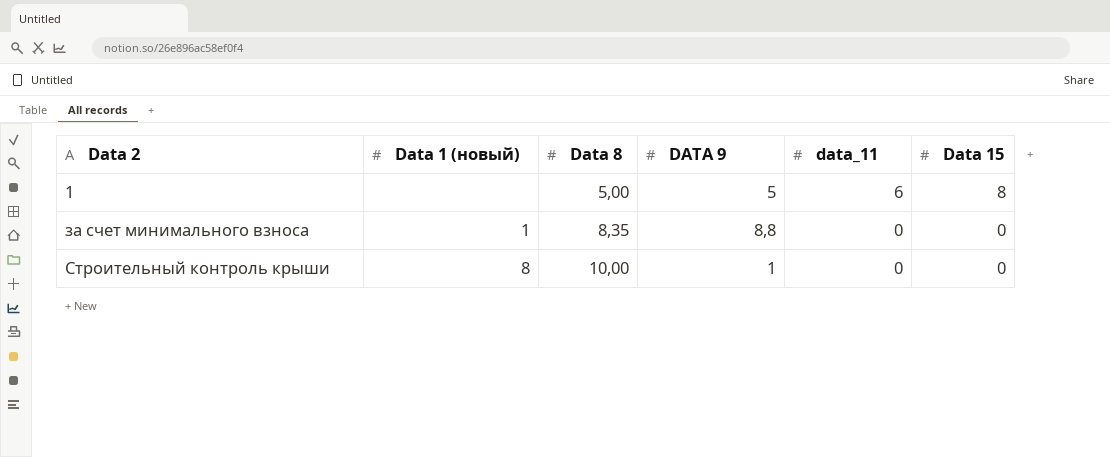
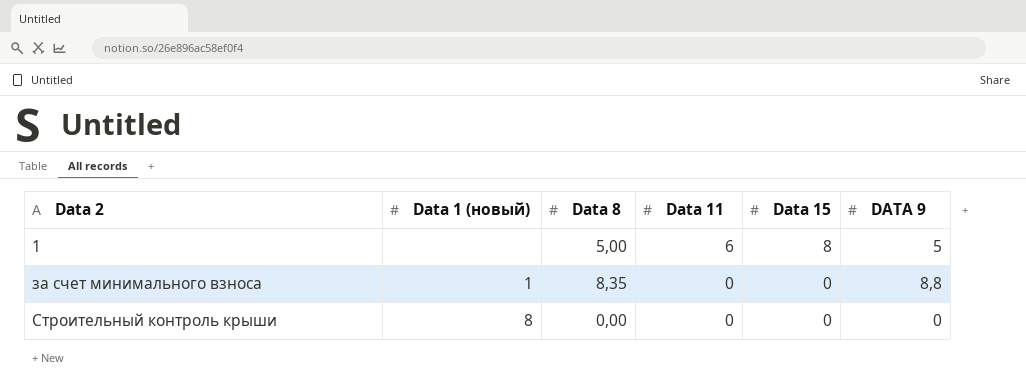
column name: data_11 -> Data 11
column DATA 9 | position: 4 -> 6
Строительный контроль крыши | Data 8: 10,00 -> 0,00
Строительный контроль крыши | DATA 9: 1 -> 0

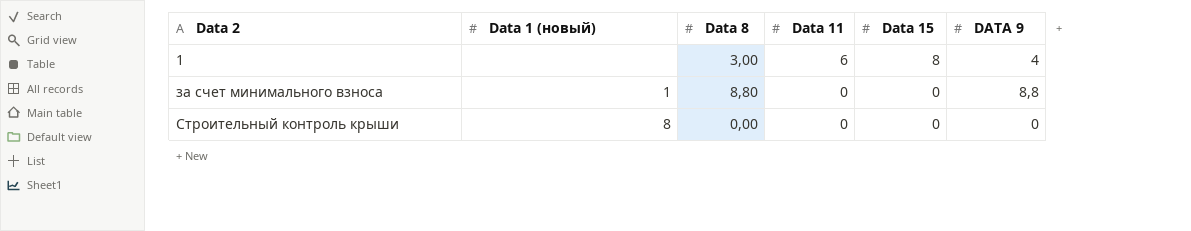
1 | Data 8: 5,00 -> 3,00
1 | DATA 9: 5 -> 4
за счет минимального взноса | Data 8: 8,35 -> 8,80

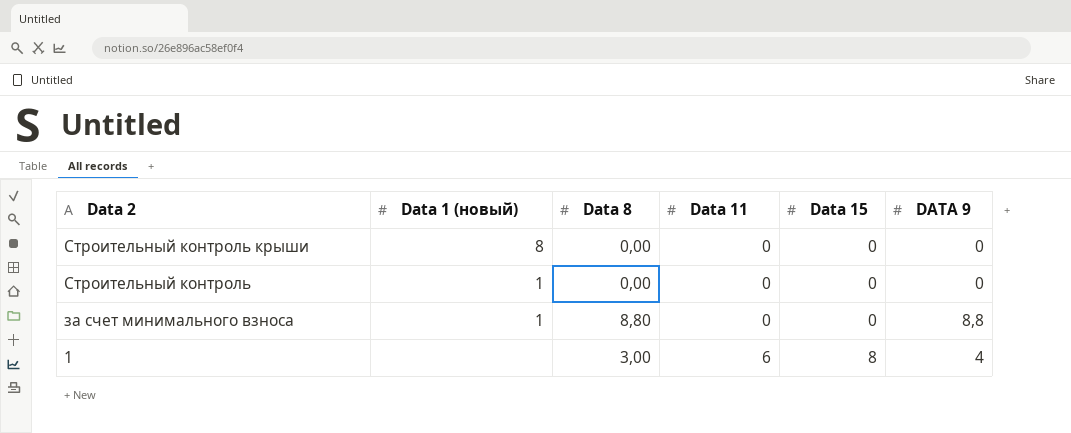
row order: Data 2 ascending -> Data 2 descending
row Строительный контроль: none -> 1 | 0,00 | 0 | 0 | 0

